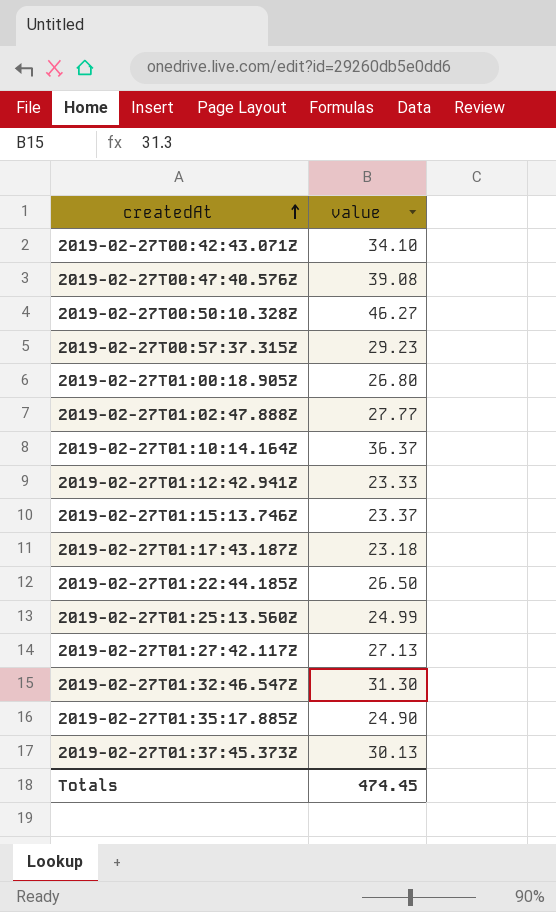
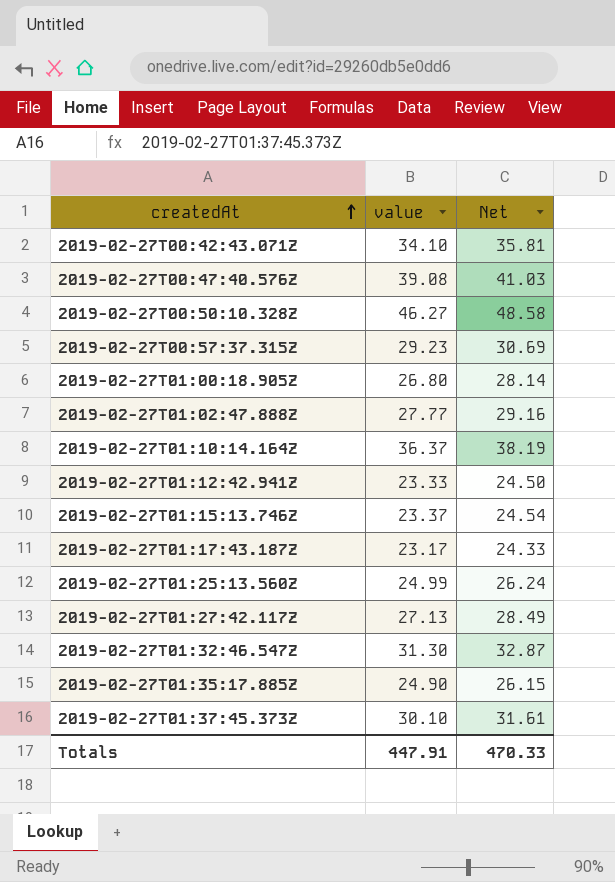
column Net | formula: none -> [value] * 1.05
row 2019-02-27T01:22:44.185Z: 26.50 -> none
2019-02-27T01:17:43.187Z | value: 23.18 -> 23.17
2019-02-27T01:37:45.373Z | value: 30.13 -> 30.10
Totals | value: 474.45 -> 447.91

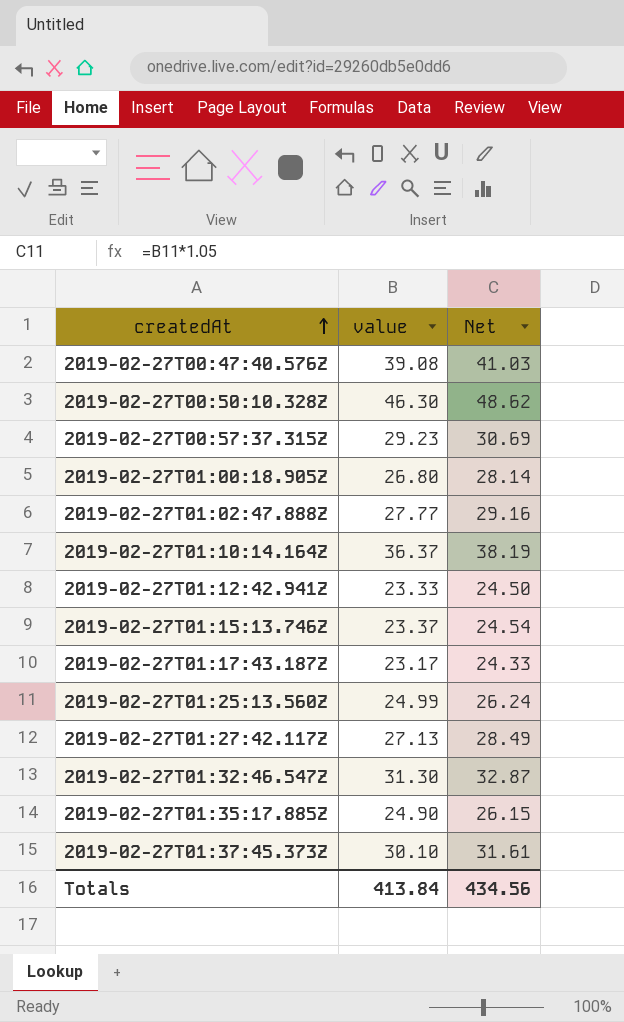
row 2019-02-27T00:42:43.071Z: 34.10 | 35.81 -> none
2019-02-27T00:50:10.328Z | value: 46.27 -> 46.30
2019-02-27T00:50:10.328Z | Net: 48.58 -> 48.62
Totals | value: 447.91 -> 413.84
Totals | Net: 470.33 -> 434.56

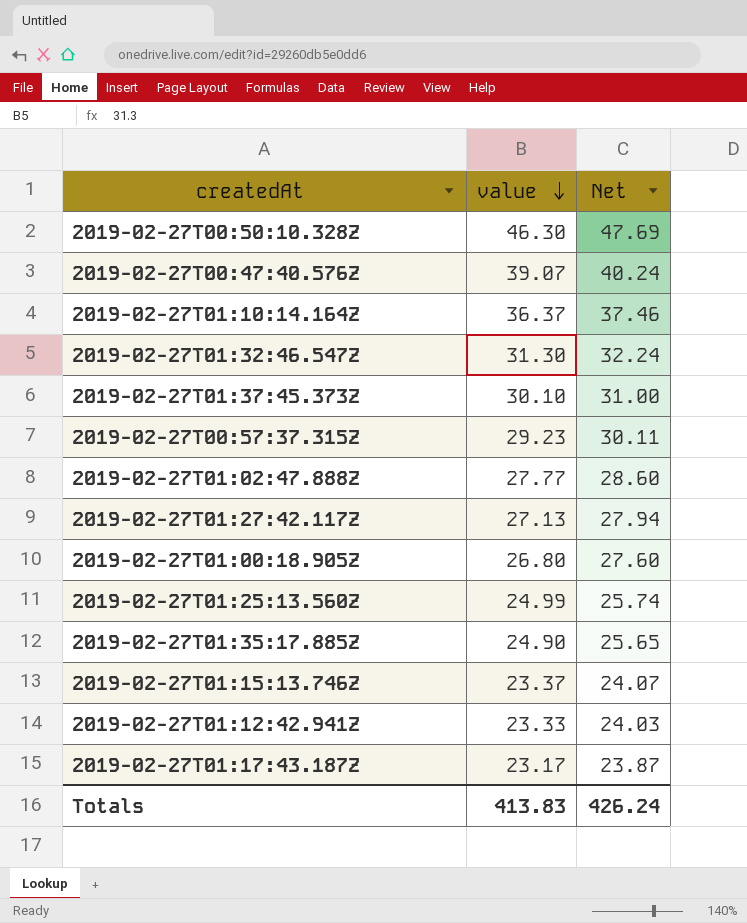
row order: createdAt ascending -> value descending
column Net | formula: [value] * 1.05 -> [value] * 1.03
2019-02-27T00:47:40.576Z | value: 39.08 -> 39.07
Totals | value: 413.84 -> 413.83
Totals | Net: 434.56 -> 426.24

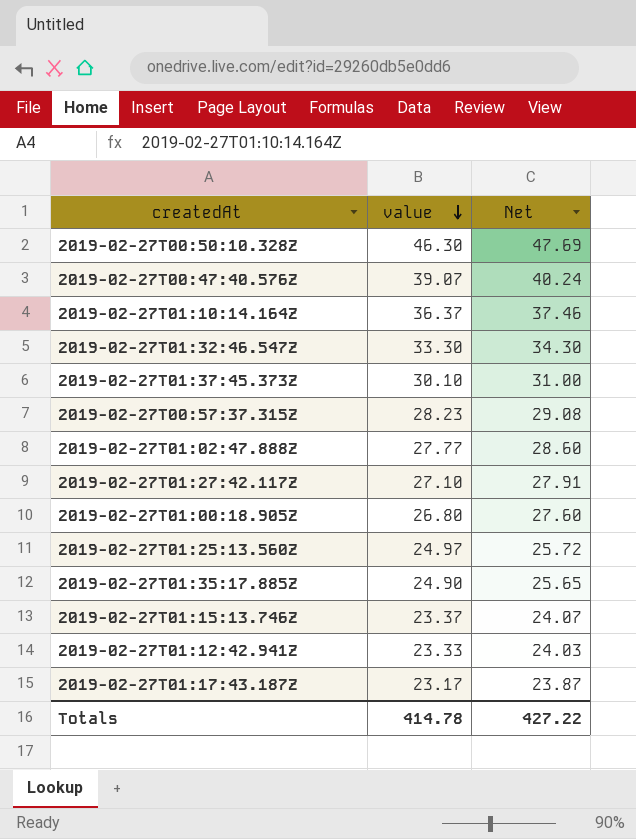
2019-02-27T01:32:46.547Z | value: 31.30 -> 33.30
2019-02-27T01:32:46.547Z | Net: 32.24 -> 34.30
2019-02-27T00:57:37.315Z | value: 29.23 -> 28.23
2019-02-27T00:57:37.315Z | Net: 30.11 -> 29.08
2019-02-27T01:27:42.117Z | value: 27.13 -> 27.10
2019-02-27T01:27:42.117Z | Net: 27.94 -> 27.91
2019-02-27T01:25:13.560Z | value: 24.99 -> 24.97
2019-02-27T01:25:13.560Z | Net: 25.74 -> 25.72
Totals | value: 413.83 -> 414.78
Totals | Net: 426.24 -> 427.22

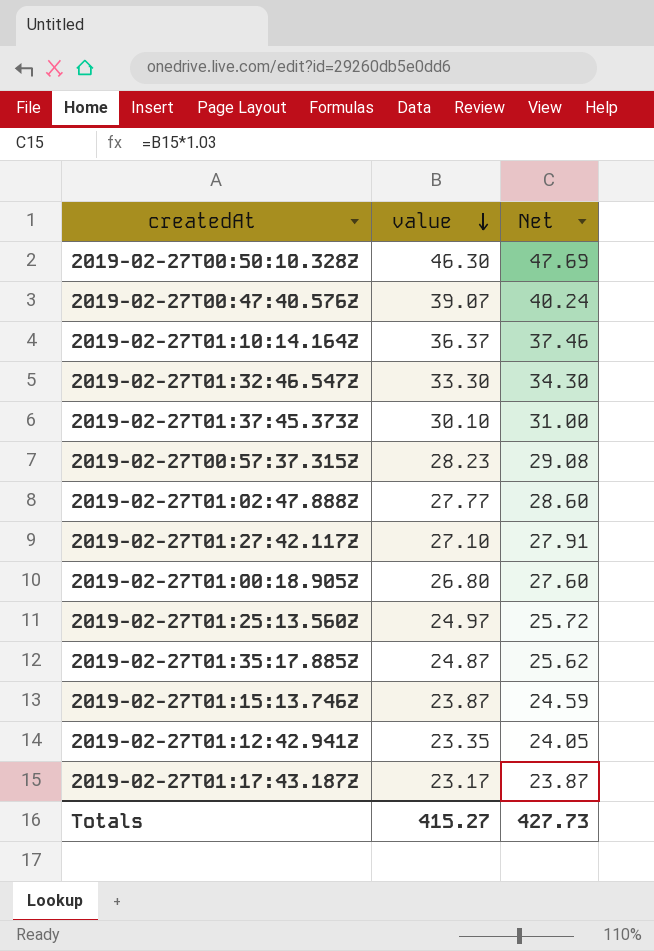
2019-02-27T01:35:17.885Z | value: 24.90 -> 24.87
2019-02-27T01:35:17.885Z | Net: 25.65 -> 25.62
2019-02-27T01:15:13.746Z | value: 23.37 -> 23.87
2019-02-27T01:15:13.746Z | Net: 24.07 -> 24.59
2019-02-27T01:12:42.941Z | value: 23.33 -> 23.35
2019-02-27T01:12:42.941Z | Net: 24.03 -> 24.05
Totals | value: 414.78 -> 415.27
Totals | Net: 427.22 -> 427.73

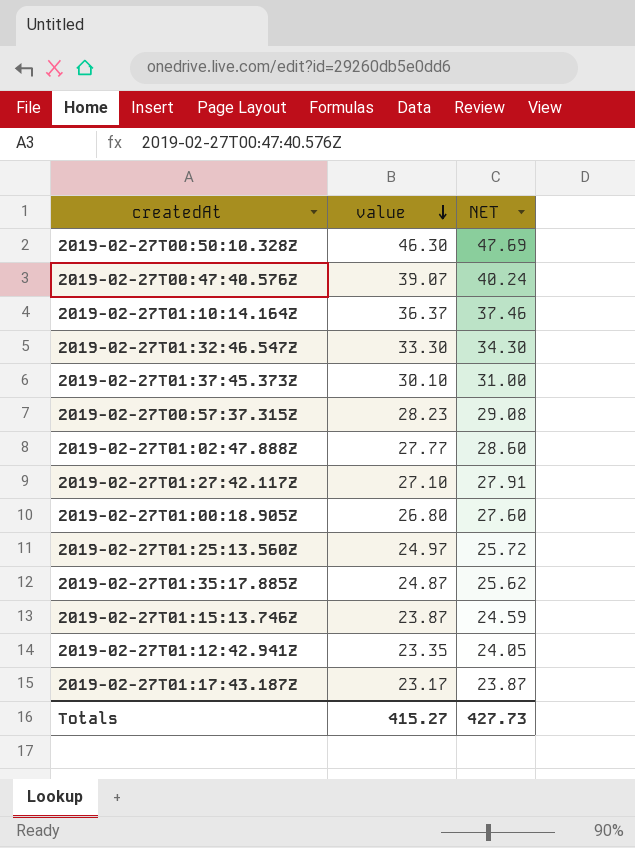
column name: Net -> NET

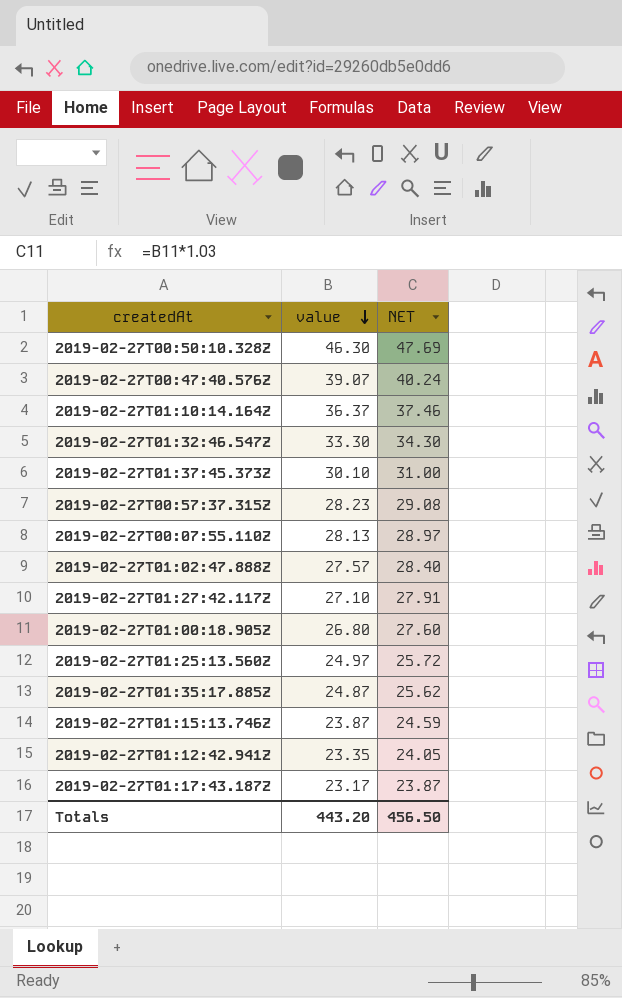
row 2019-02-27T00:07:55.110Z: none -> 28.13 | 28.97
2019-02-27T01:02:47.888Z | value: 27.77 -> 27.57
2019-02-27T01:02:47.888Z | NET: 28.60 -> 28.40
Totals | value: 415.27 -> 443.20
Totals | NET: 427.73 -> 456.50

